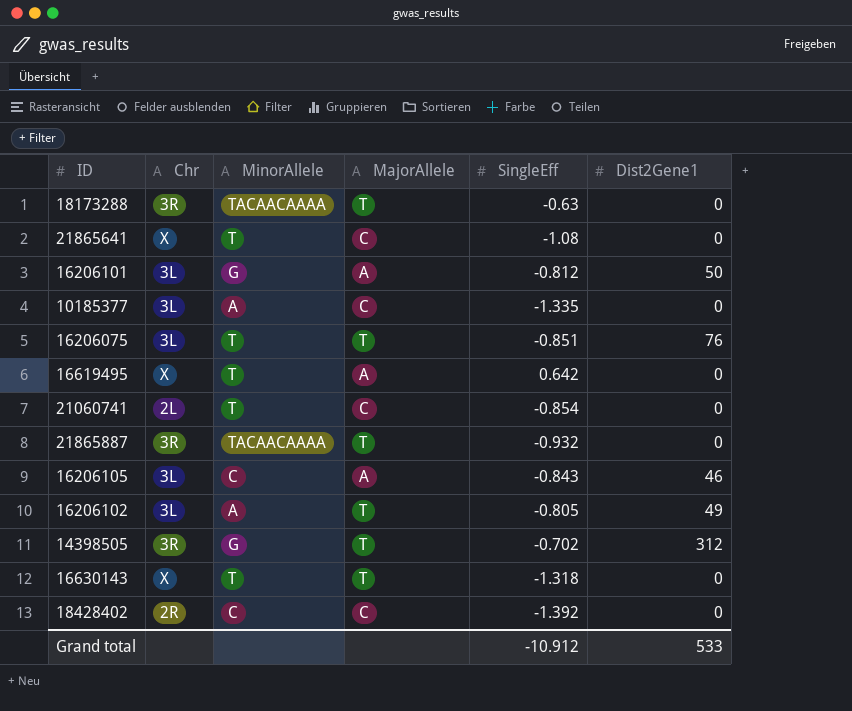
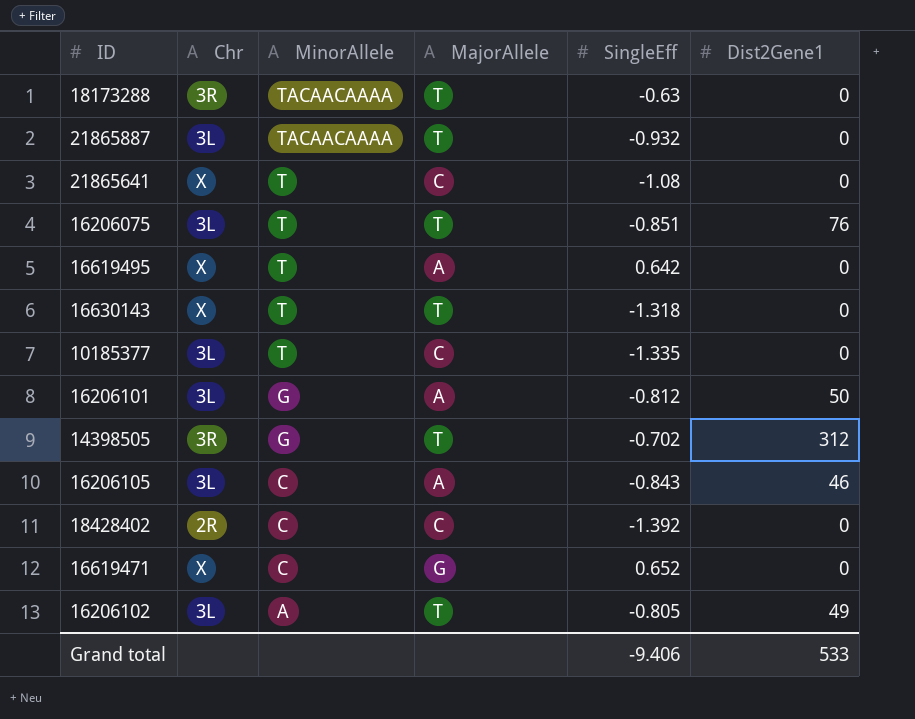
row order: none -> MinorAllele descending
row 21060741: 2L | T | C | -0.854 | 0 -> none
21865887 | Chr: 3R -> 3L
10185377 | MinorAllele: A -> T
row 16619471: none -> X | C | G | 0.652 | 0
Grand total | SingleEff: -10.912 -> -9.406

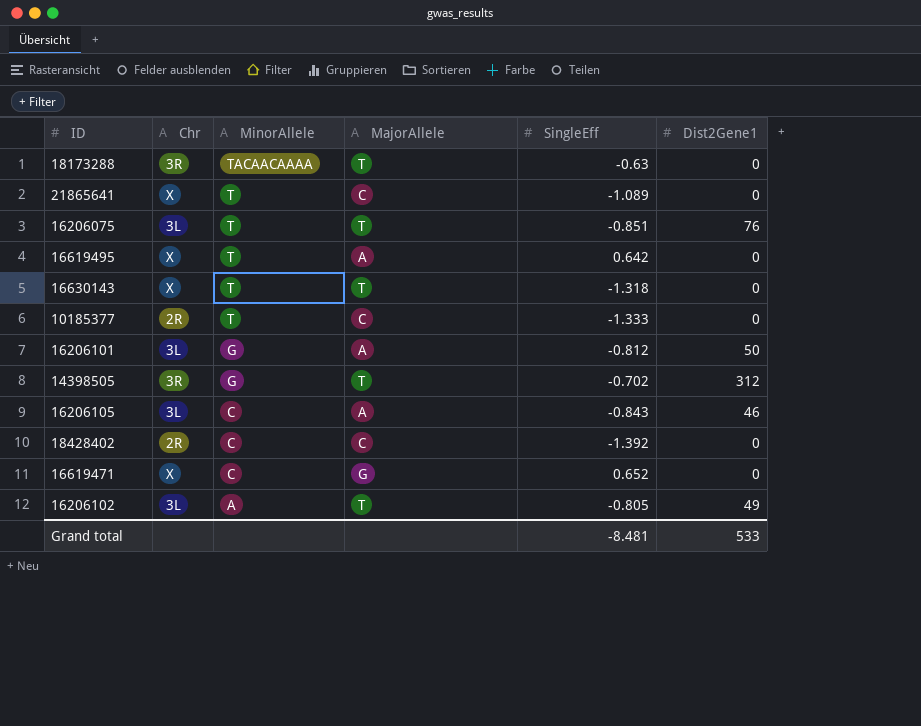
row 21865887: 3L | TACAACAAAA | T | -0.932 | 0 -> none
21865641 | SingleEff: -1.08 -> -1.089
10185377 | Chr: 3L -> 2R
10185377 | SingleEff: -1.335 -> -1.333
Grand total | SingleEff: -9.406 -> -8.481

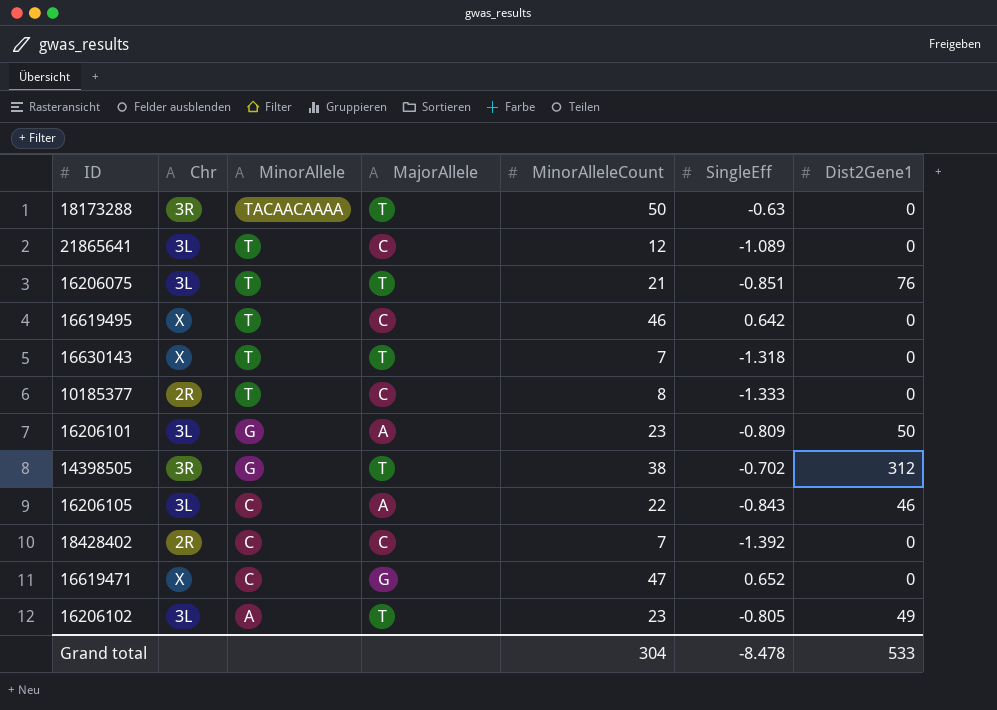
column MinorAlleleCount | position: none -> 5
21865641 | Chr: X -> 3L
16619495 | MajorAllele: A -> C
16206101 | SingleEff: -0.812 -> -0.809
Grand total | SingleEff: -8.481 -> -8.478

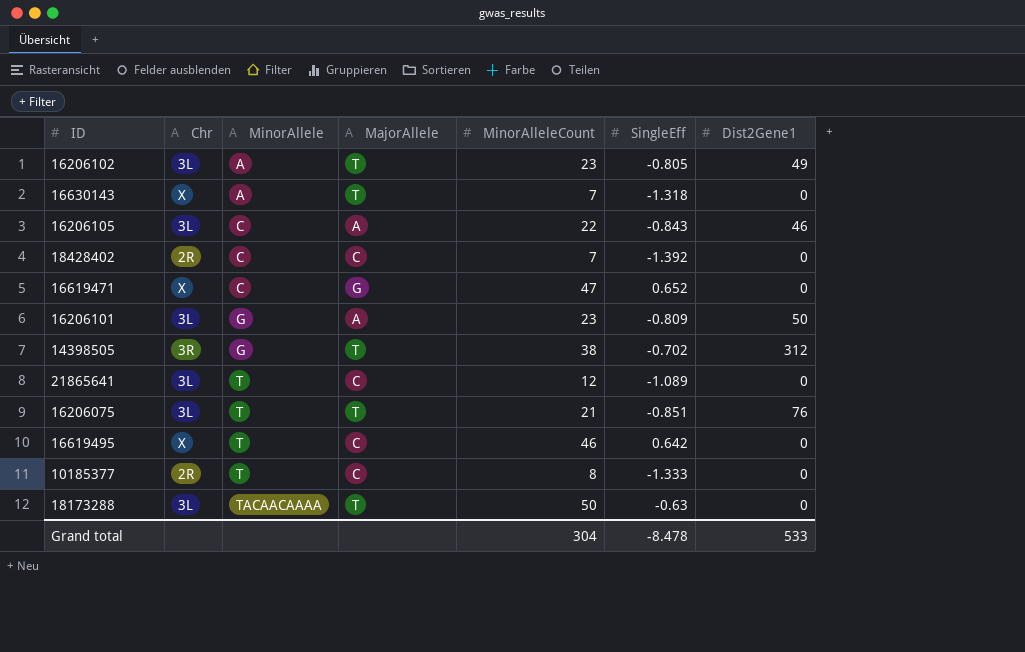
row order: MinorAllele descending -> MinorAllele ascending
16630143 | MinorAllele: T -> A
18173288 | Chr: 3R -> 3L

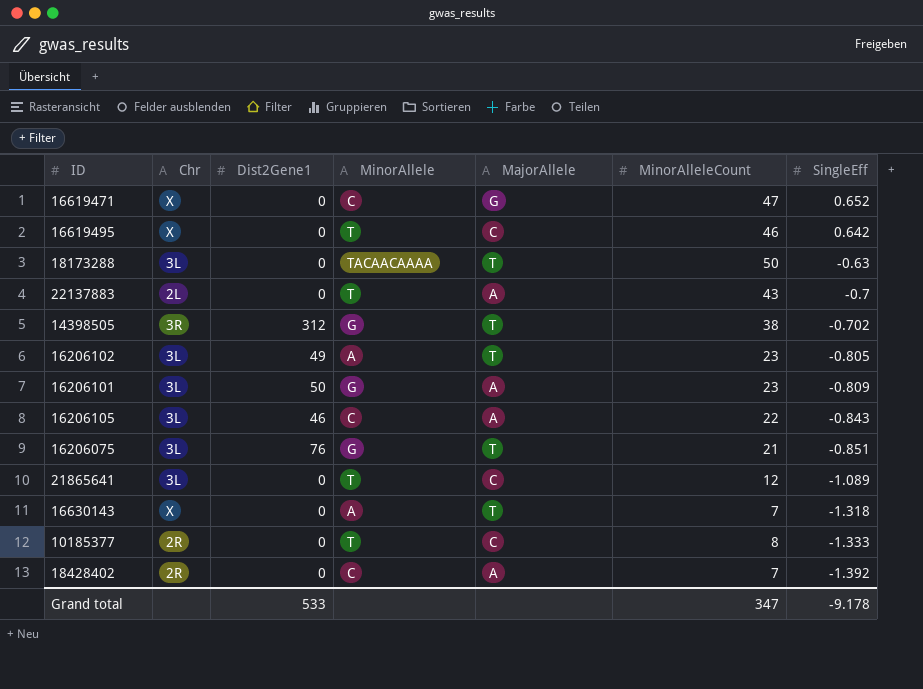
row order: MinorAllele ascending -> SingleEff descending
column Dist2Gene1 | position: 7 -> 3
row 22137883: none -> 2L | 0 | T | A | 43 | -0.7
16206075 | MinorAllele: T -> G
18428402 | MajorAllele: C -> A
Grand total | MinorAlleleCount: 304 -> 347
Grand total | SingleEff: -8.478 -> -9.178

